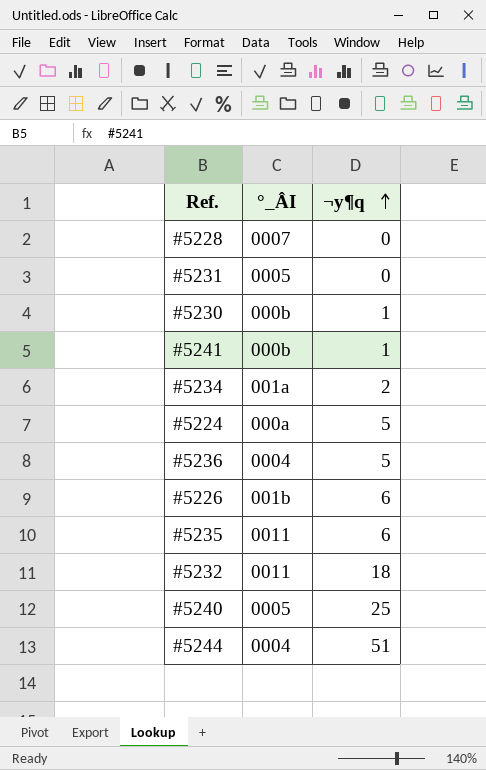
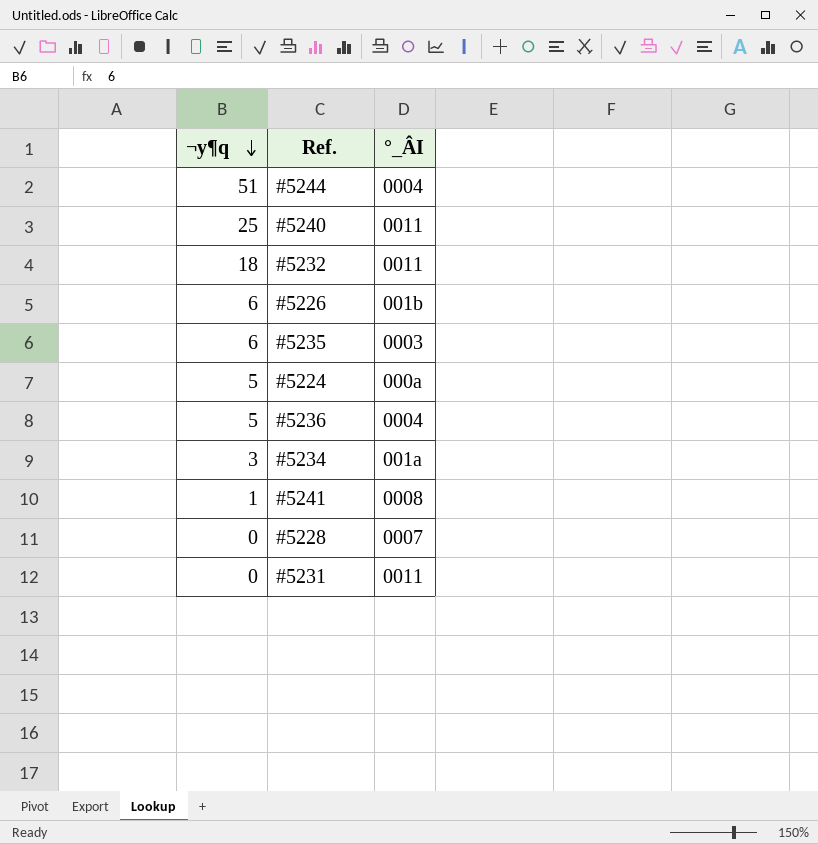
row order: ¬y¶q ascending -> ¬y¶q descending
column ¬y¶q | position: 3 -> 1
row #5230: 000b | 1 -> none
#5240 | °_ÂI: 0005 -> 0011
#5235 | °_ÂI: 0011 -> 0003
#5234 | ¬y¶q: 2 -> 3
#5241 | °_ÂI: 000b -> 0008
#5231 | °_ÂI: 0005 -> 0011

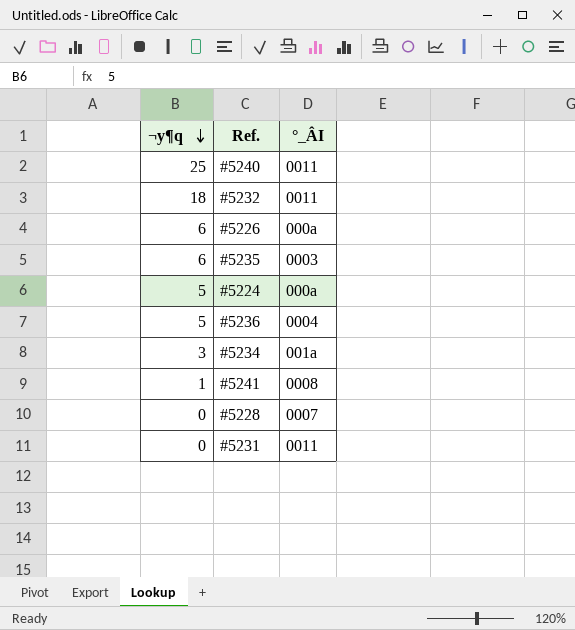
row #5244: 51 | 0004 -> none
#5226 | °_ÂI: 001b -> 000a

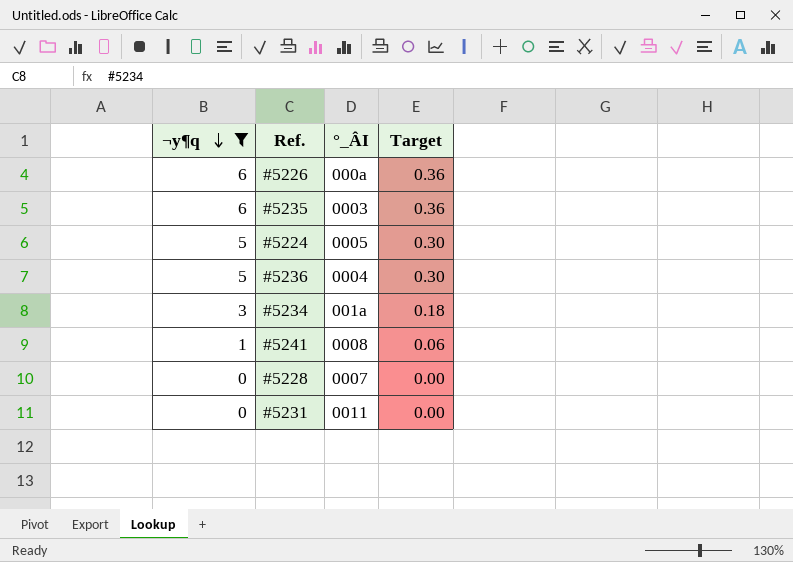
filter: none -> ¬y¶q <= 6
column Target | formula: none -> [¬y¶q] * 0.06
#5224 | °_ÂI: 000a -> 0005

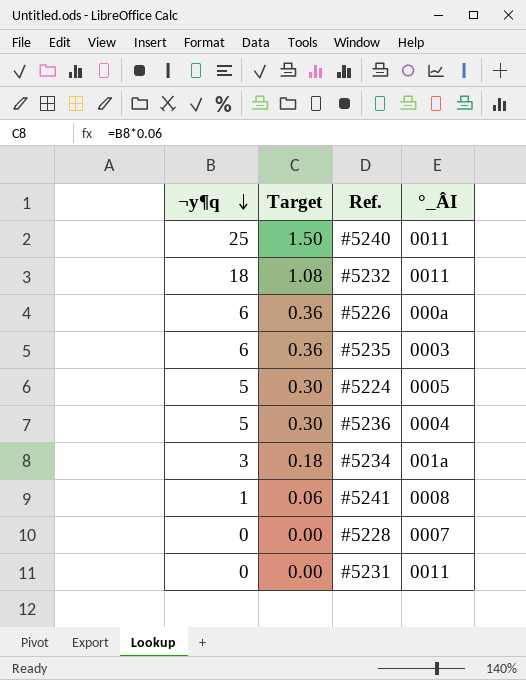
filter: ¬y¶q <= 6 -> none
column Target | position: 4 -> 2

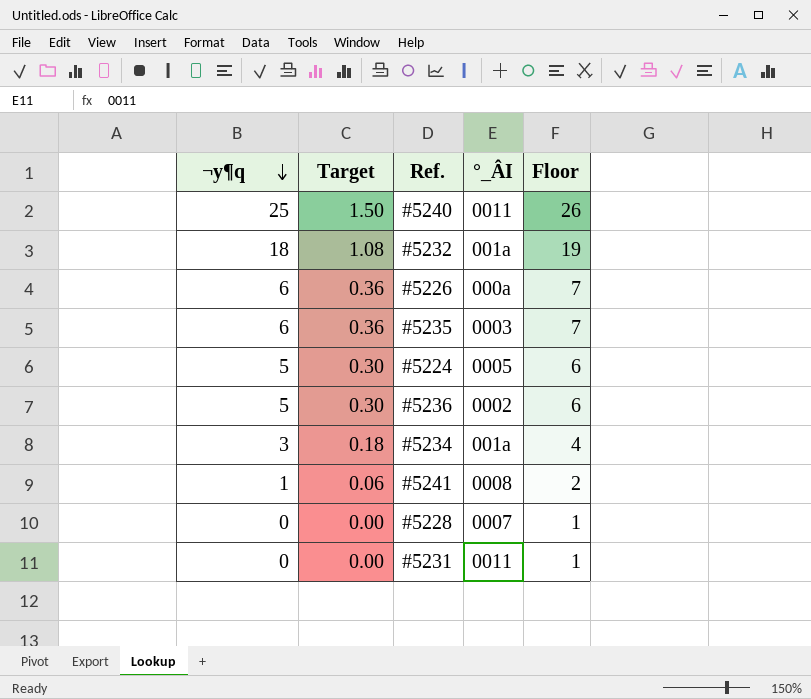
column Floor | formula: none -> [¬y¶q] + 1
#5232 | °_ÂI: 0011 -> 001a
#5236 | °_ÂI: 0004 -> 0002

